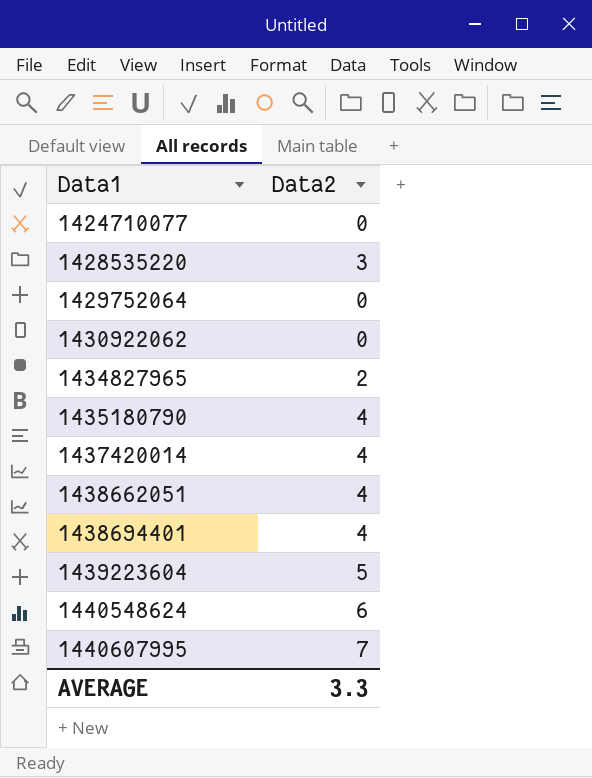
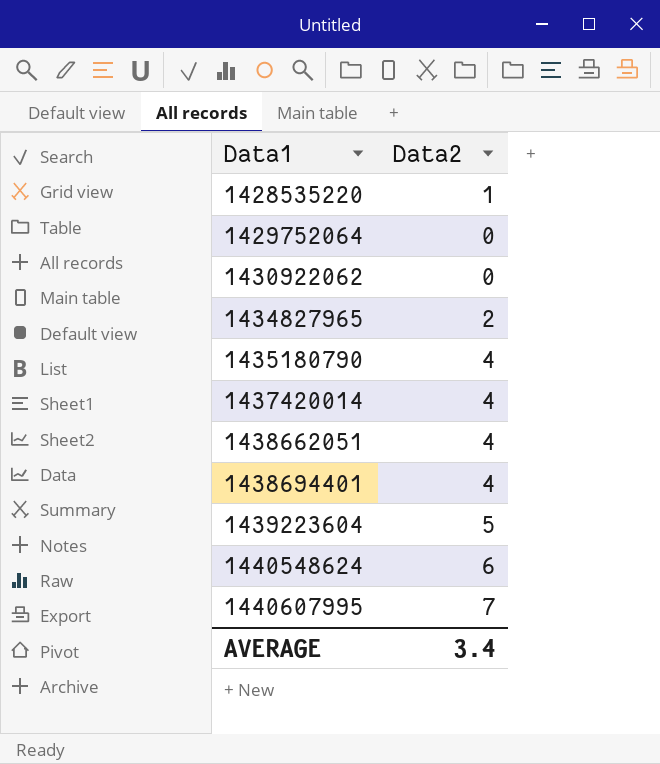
row 1424710077: 0 -> none
1428535220 | Data2: 3 -> 1
AVERAGE | Data2: 3.3 -> 3.4

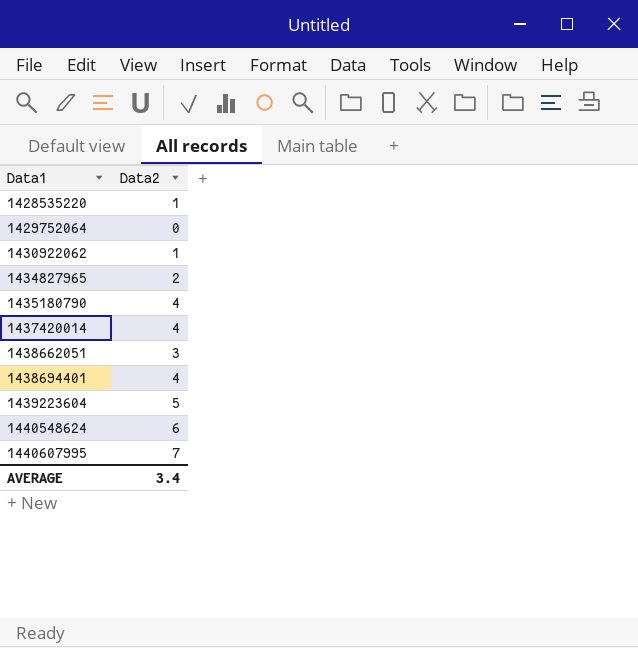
1430922062 | Data2: 0 -> 1
1438662051 | Data2: 4 -> 3

